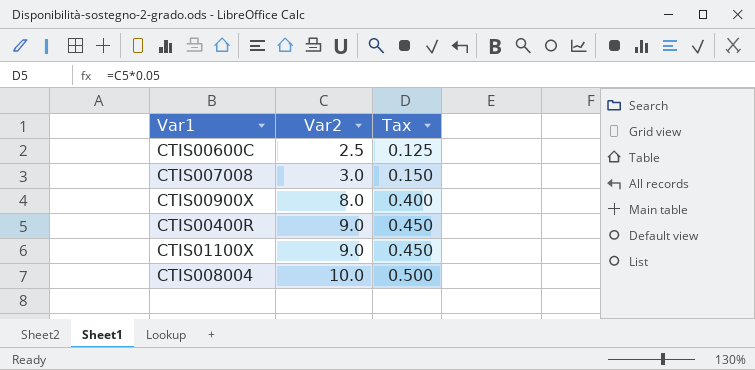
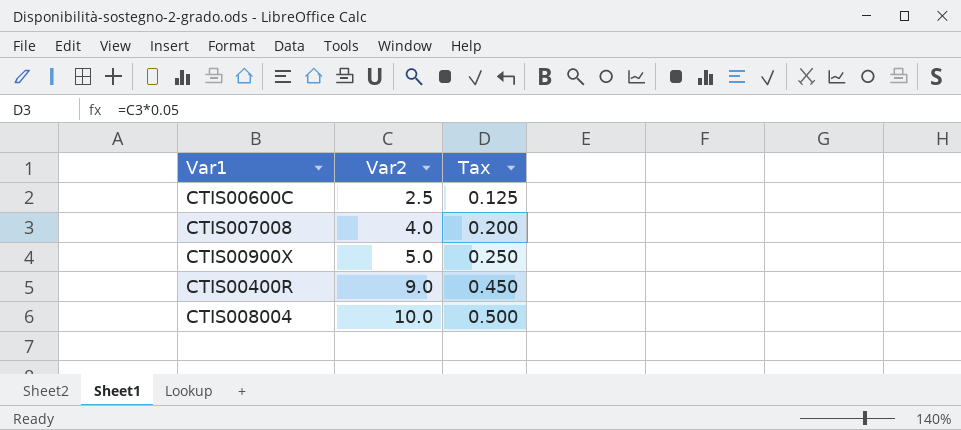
row CTIS01100X: 9.0 | 0.450 -> none
CTIS007008 | Var2: 3.0 -> 4.0
CTIS007008 | Tax: 0.150 -> 0.200
CTIS00900X | Var2: 8.0 -> 5.0
CTIS00900X | Tax: 0.400 -> 0.250

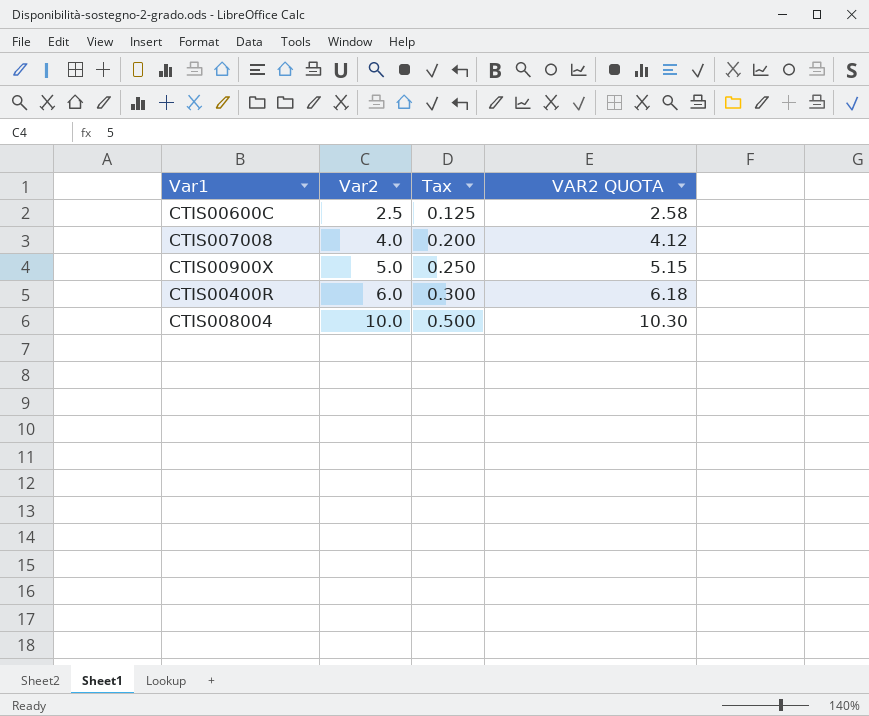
column VAR2 QUOTA | formula: none -> [Var2] * 1.03
CTIS00400R | Var2: 9.0 -> 6.0
CTIS00400R | Tax: 0.450 -> 0.300

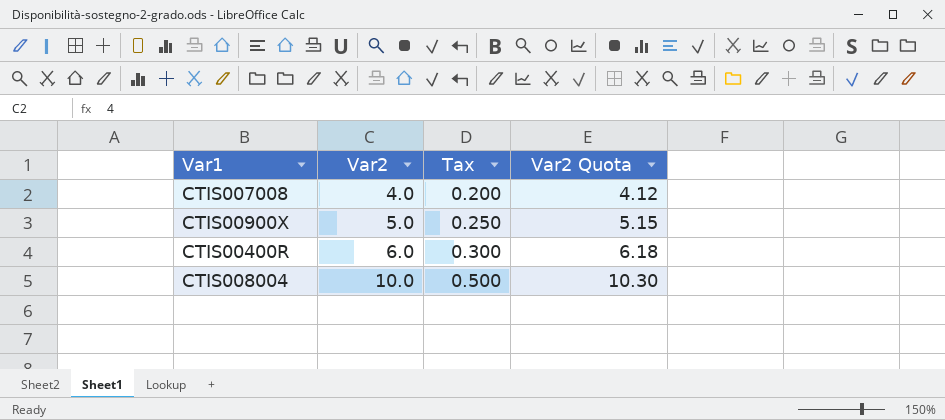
column name: VAR2 QUOTA -> Var2 Quota
row CTIS00600C: 2.5 | 0.125 | 2.58 -> none

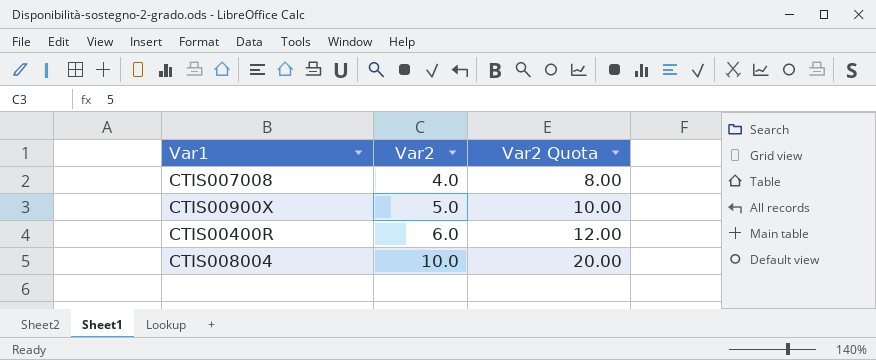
column Tax | formula: [Var2] * 0.05 -> none
column Var2 Quota | formula: [Var2] * 1.03 -> [Var2] * 2

